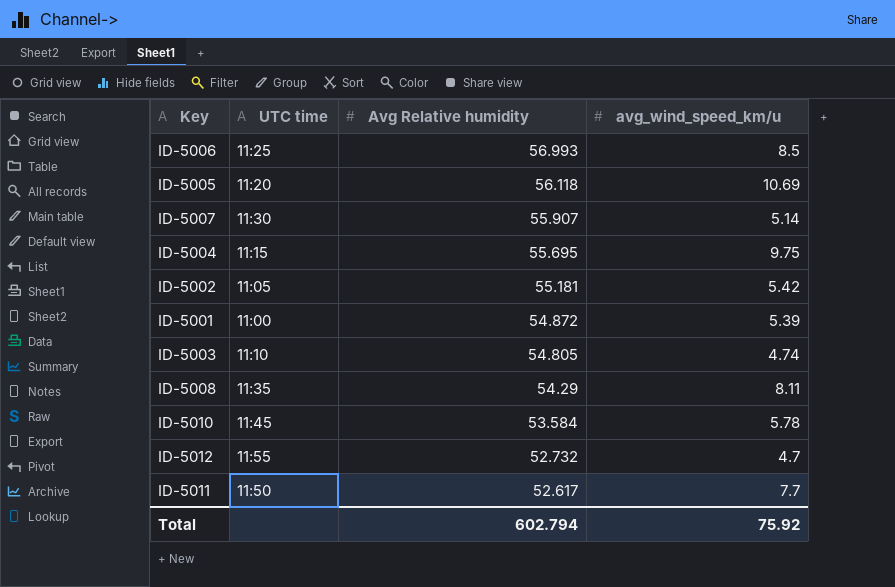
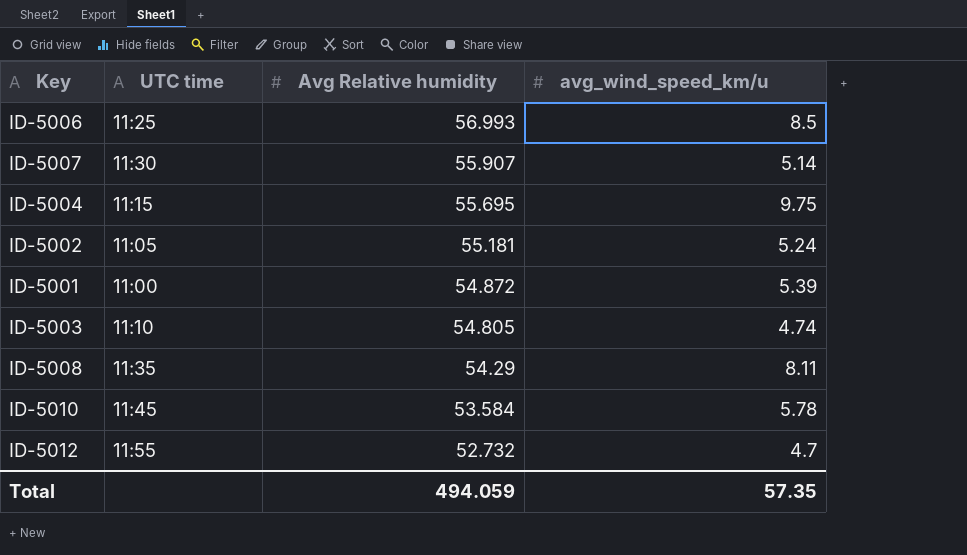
row ID-5005: 11:20 | 56.118 | 10.69 -> none
row ID-5011: 11:50 | 52.617 | 7.7 -> none
ID-5002 | avg_wind_speed_km/u: 5.42 -> 5.24
Total | Avg Relative humidity: 602.794 -> 494.059
Total | avg_wind_speed_km/u: 75.92 -> 57.35

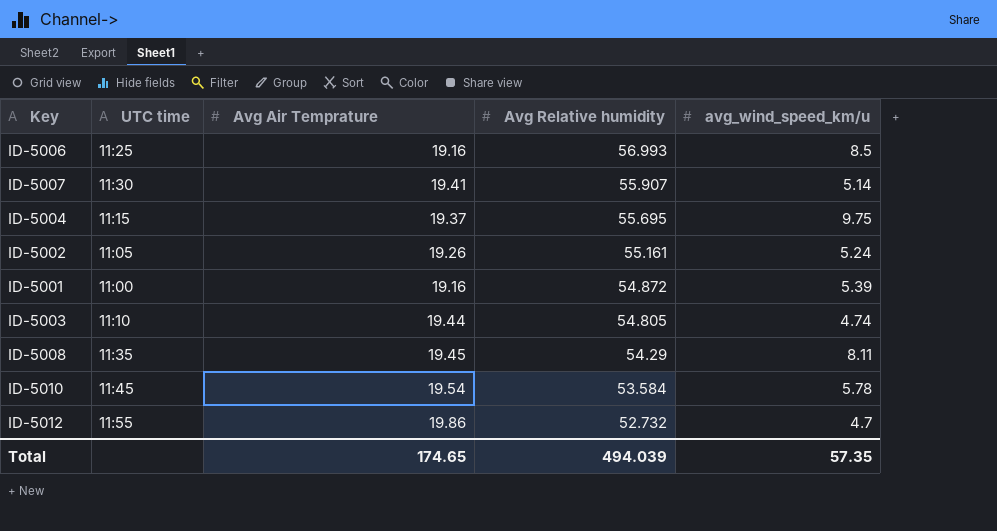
column Avg Air Temprature | position: none -> 3
ID-5002 | Avg Relative humidity: 55.181 -> 55.161
Total | Avg Relative humidity: 494.059 -> 494.039

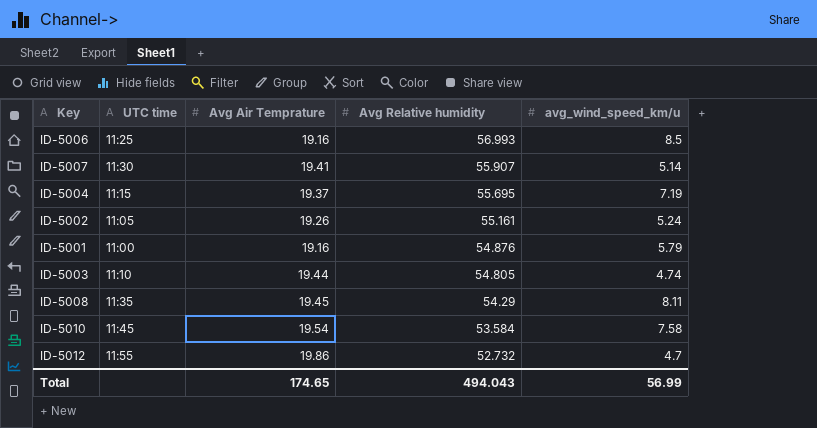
ID-5004 | avg_wind_speed_km/u: 9.75 -> 7.19
ID-5001 | Avg Relative humidity: 54.872 -> 54.876
ID-5001 | avg_wind_speed_km/u: 5.39 -> 5.79
ID-5010 | avg_wind_speed_km/u: 5.78 -> 7.58
Total | Avg Relative humidity: 494.039 -> 494.043
Total | avg_wind_speed_km/u: 57.35 -> 56.99

